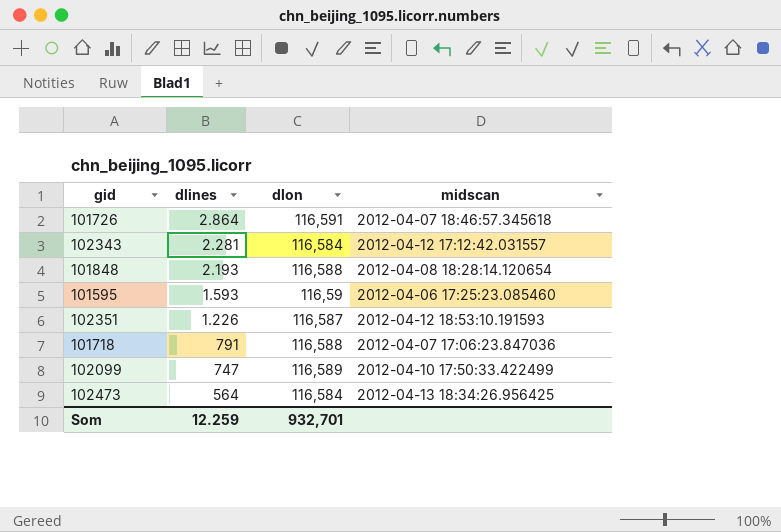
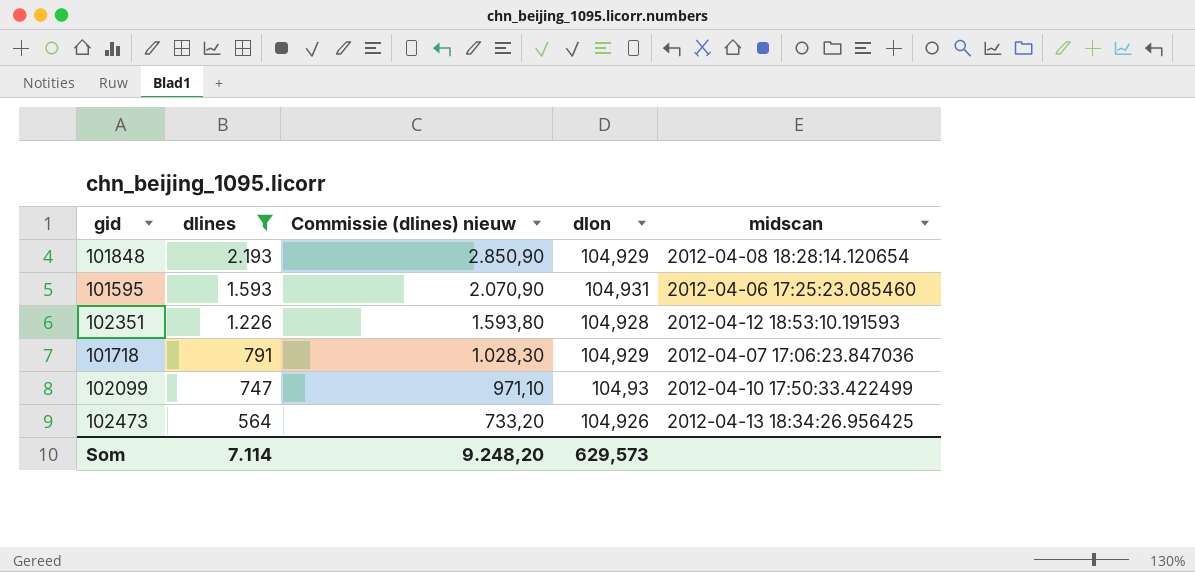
filter: none -> dlines <= 2.193
column Commissie (dlines) nieuw | formula: none -> [dlines] * 1,3
101848 | dlon: 116,588 -> 104,929
101595 | dlon: 116,59 -> 104,931
102351 | dlon: 116,587 -> 104,928
101718 | dlon: 116,588 -> 104,929
102099 | dlon: 116,589 -> 104,93
102473 | dlon: 116,584 -> 104,926
Som | dlines: 12.259 -> 7.114
Som | dlon: 932,701 -> 629,573

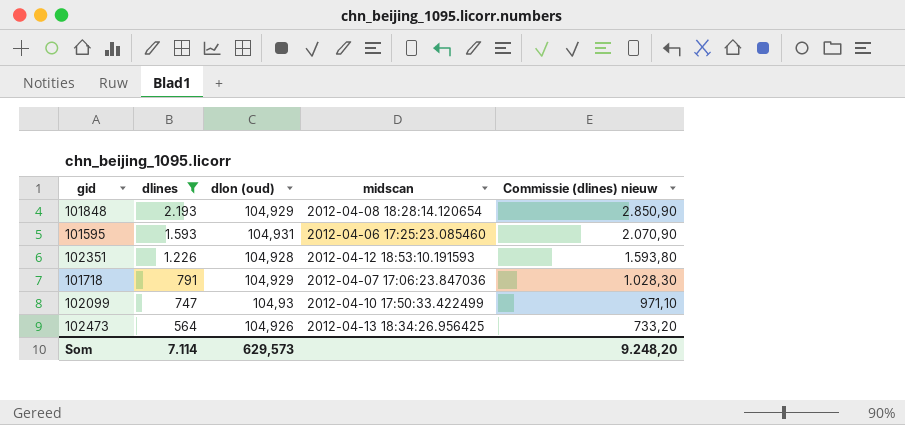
column name: dlon -> dlon (oud)
column Commissie (dlines) nieuw | position: 3 -> 5

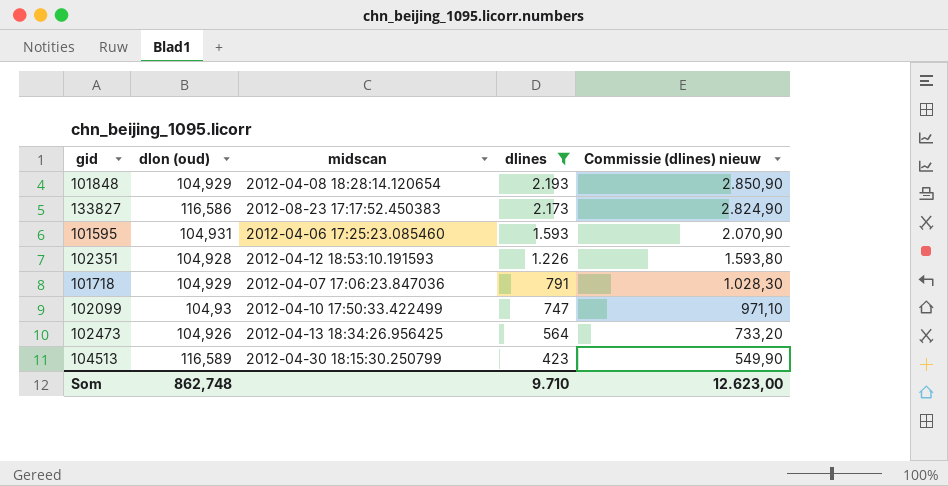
column dlines | position: 2 -> 4
row 133827: none -> 116,586 | 2012-08-23 17:17:52.450383 | 2.173 | 2.824,90
row 104513: none -> 116,589 | 2012-04-30 18:15:30.250799 | 423 | 549,90
Som | dlon (oud): 629,573 -> 862,748
Som | dlines: 7.114 -> 9.710
Som | Commissie (dlines) nieuw: 9.248,20 -> 12.623,00

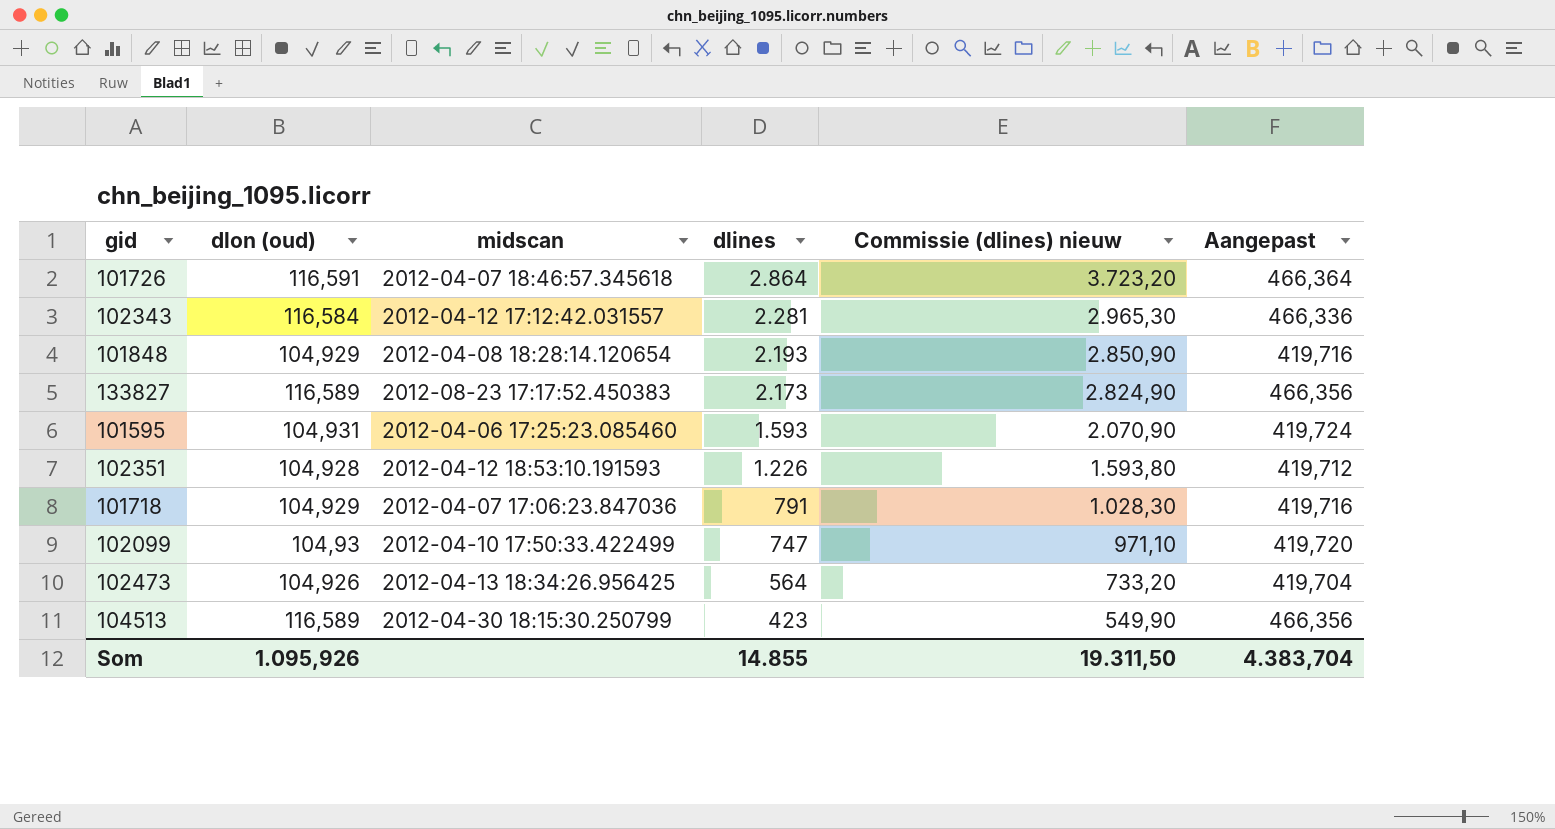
filter: dlines <= 2.193 -> none
column Aangepast | formula: none -> [dlon (oud)] * 4
133827 | dlon (oud): 116,586 -> 116,589
Som | dlon (oud): 862,748 -> 1.095,926
Som | dlines: 9.710 -> 14.855
Som | Commissie (dlines) nieuw: 12.623,00 -> 19.311,50

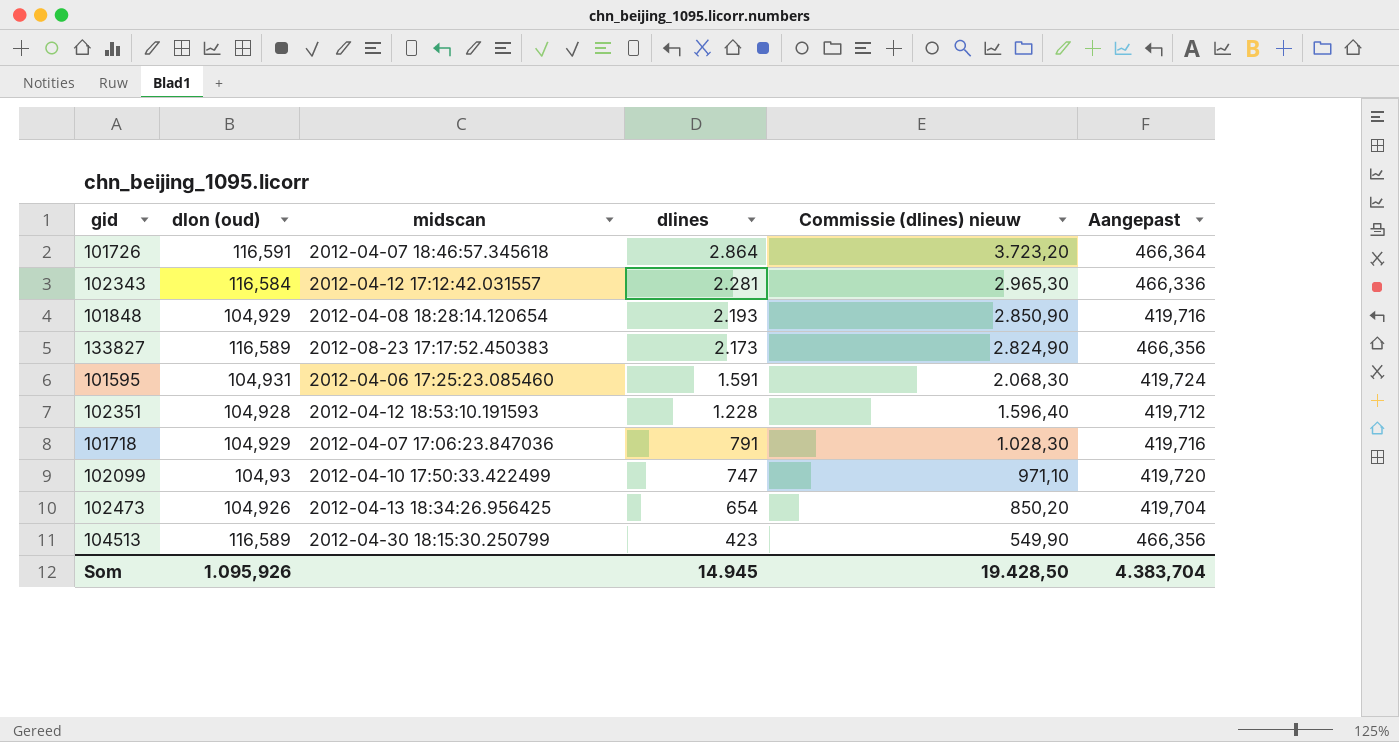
101595 | dlines: 1.593 -> 1.591
101595 | Commissie (dlines) nieuw: 2.070,90 -> 2.068,30
102351 | dlines: 1.226 -> 1.228
102351 | Commissie (dlines) nieuw: 1.593,80 -> 1.596,40
102473 | dlines: 564 -> 654
102473 | Commissie (dlines) nieuw: 733,20 -> 850,20
Som | dlines: 14.855 -> 14.945
Som | Commissie (dlines) nieuw: 19.311,50 -> 19.428,50

